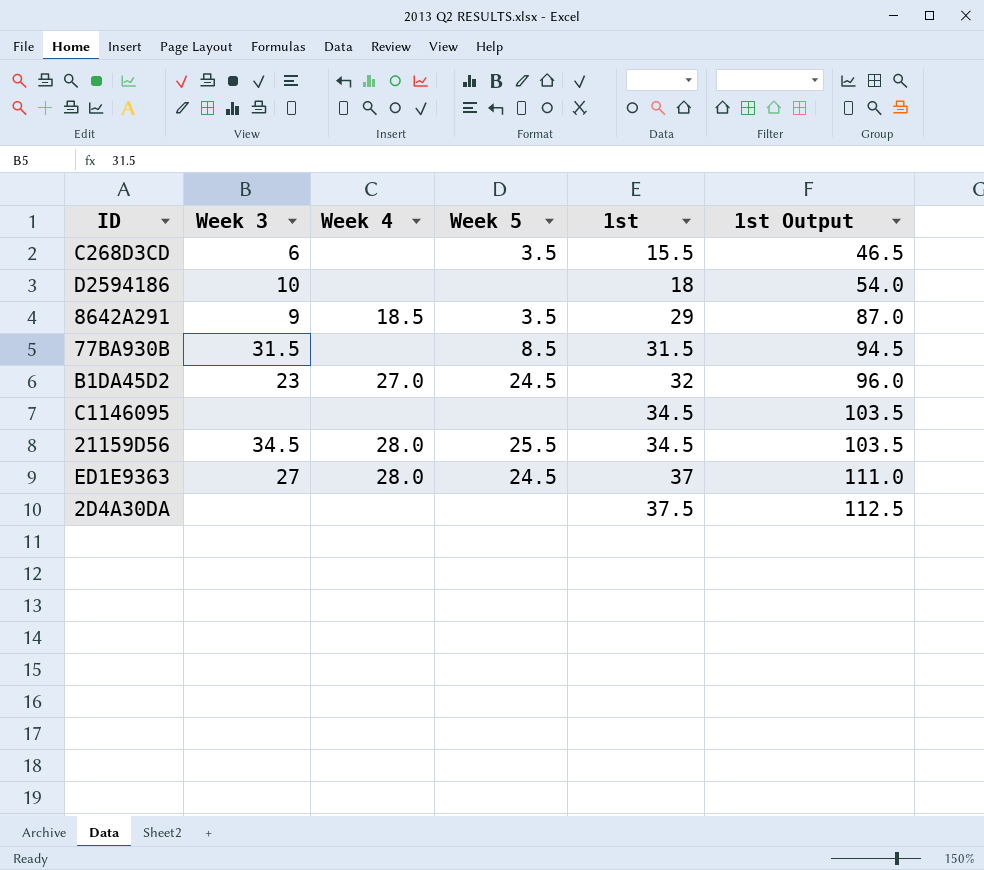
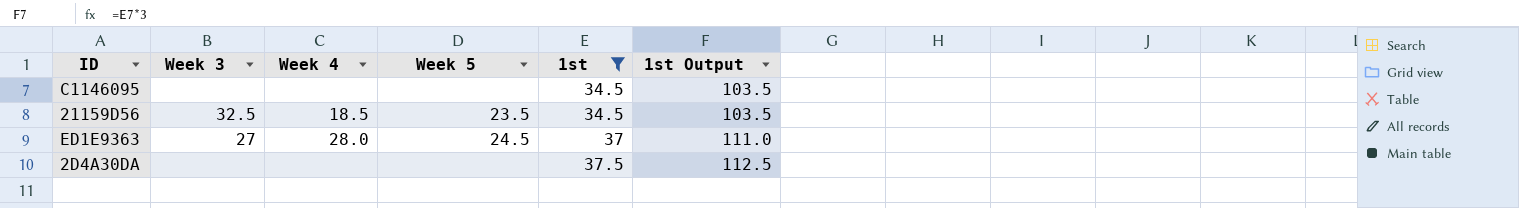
filter: none -> 1st >= 34.5
21159D56 | Week 3: 34.5 -> 32.5
21159D56 | Week 4: 28.0 -> 18.5
21159D56 | Week 5: 25.5 -> 23.5

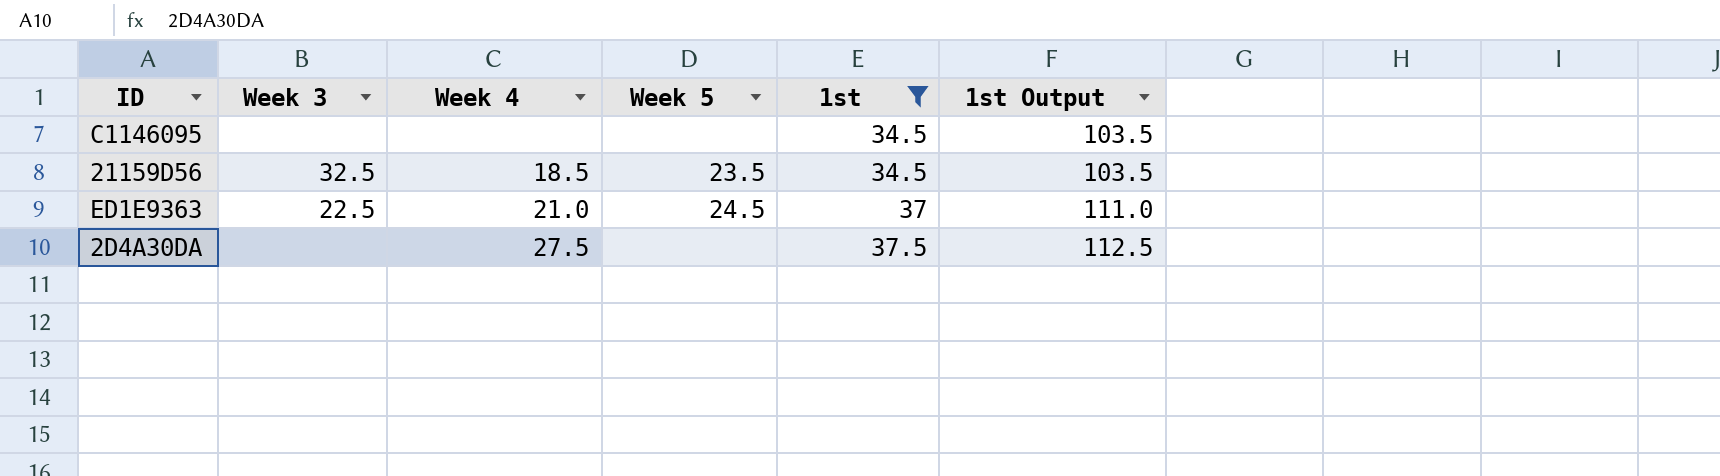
ED1E9363 | Week 3: 27 -> 22.5
ED1E9363 | Week 4: 28.0 -> 21.0
2D4A30DA | Week 4: none -> 27.5

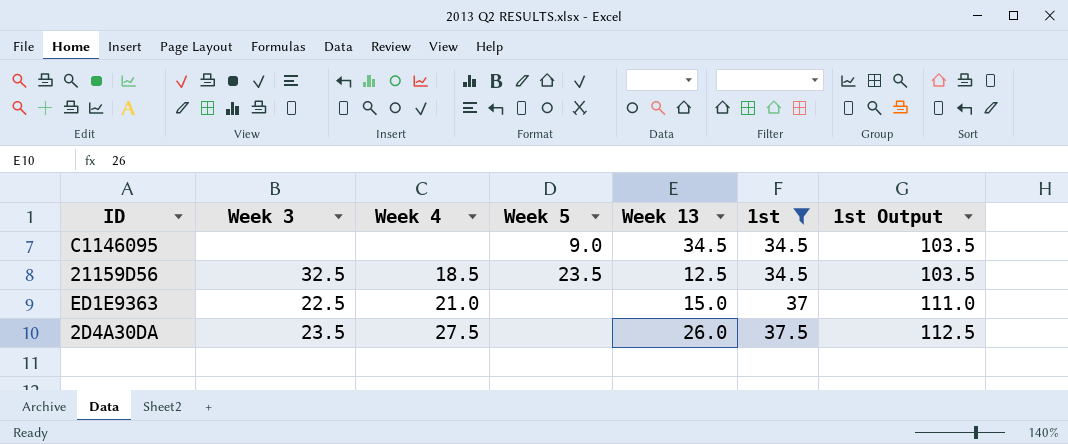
column Week 13 | position: none -> 5
C1146095 | Week 5: none -> 9.0
ED1E9363 | Week 5: 24.5 -> none
2D4A30DA | Week 3: none -> 23.5

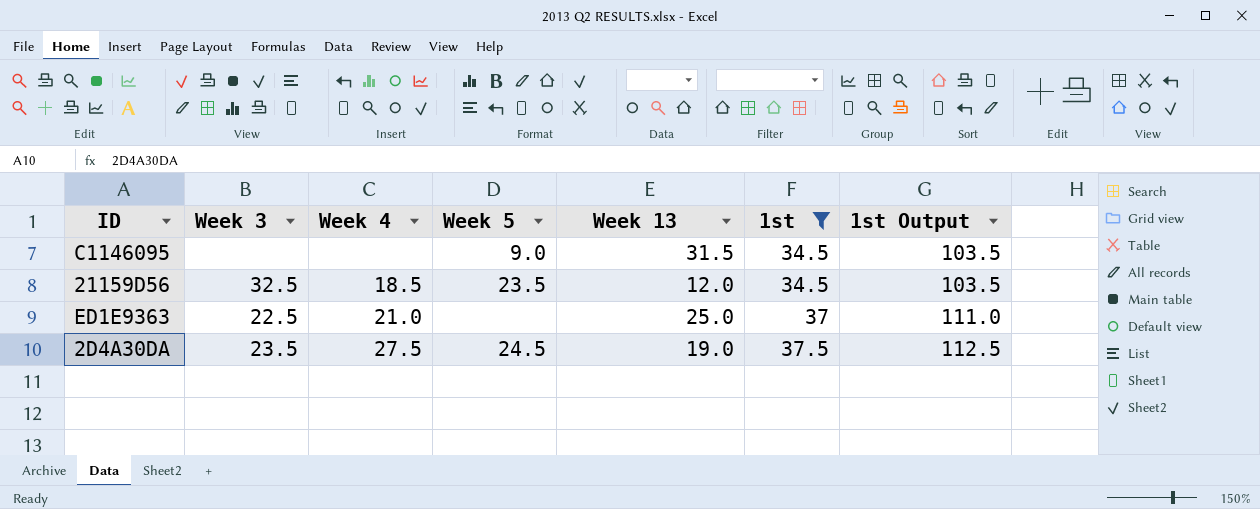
C1146095 | Week 13: 34.5 -> 31.5
21159D56 | Week 13: 12.5 -> 12.0
ED1E9363 | Week 13: 15.0 -> 25.0
2D4A30DA | Week 5: none -> 24.5
2D4A30DA | Week 13: 26.0 -> 19.0

